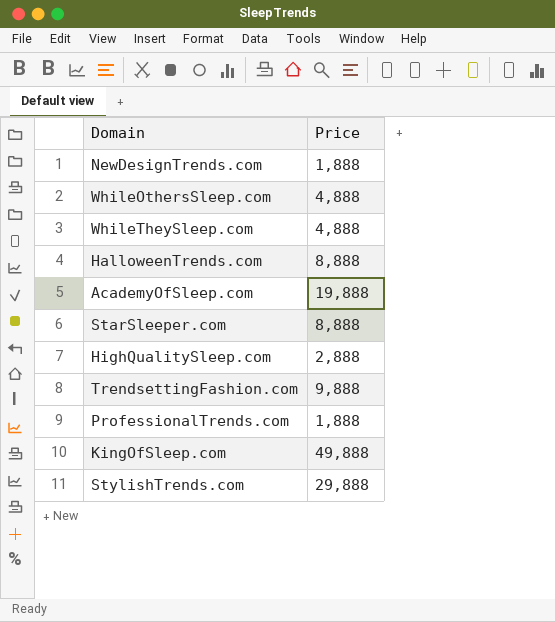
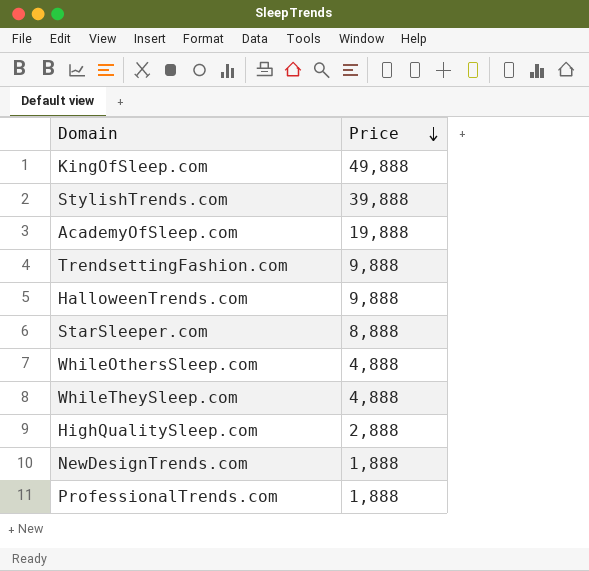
row order: none -> Price descending
StylishTrends.com | Price: 29,888 -> 39,888
HalloweenTrends.com | Price: 8,888 -> 9,888

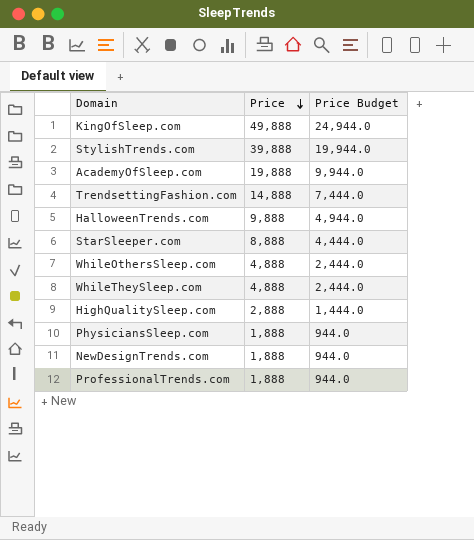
column Price Budget | formula: none -> [Price] * 0.5
TrendsettingFashion.com | Price: 9,888 -> 14,888
row PhysiciansSleep.com: none -> 1,888 | 944.0

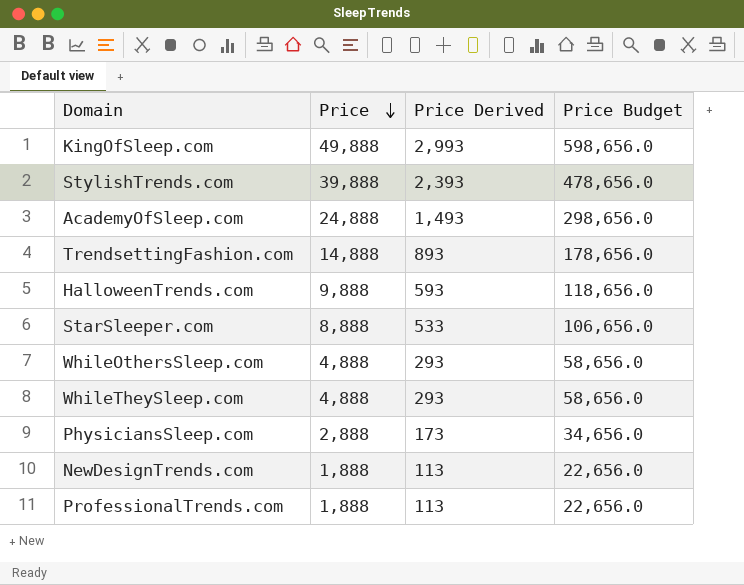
column Price Derived | formula: none -> [Price] * 0.06
column Price Budget | formula: [Price] * 0.5 -> [Price] * 12
row HighQualitySleep.com: 2,888 | 1,444.0 -> none
AcademyOfSleep.com | Price: 19,888 -> 24,888
PhysiciansSleep.com | Price: 1,888 -> 2,888

